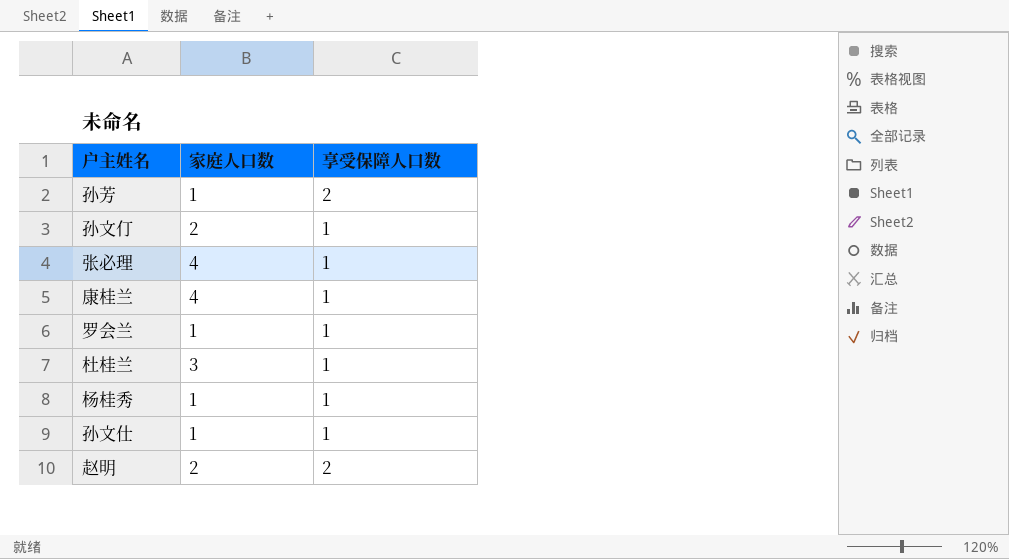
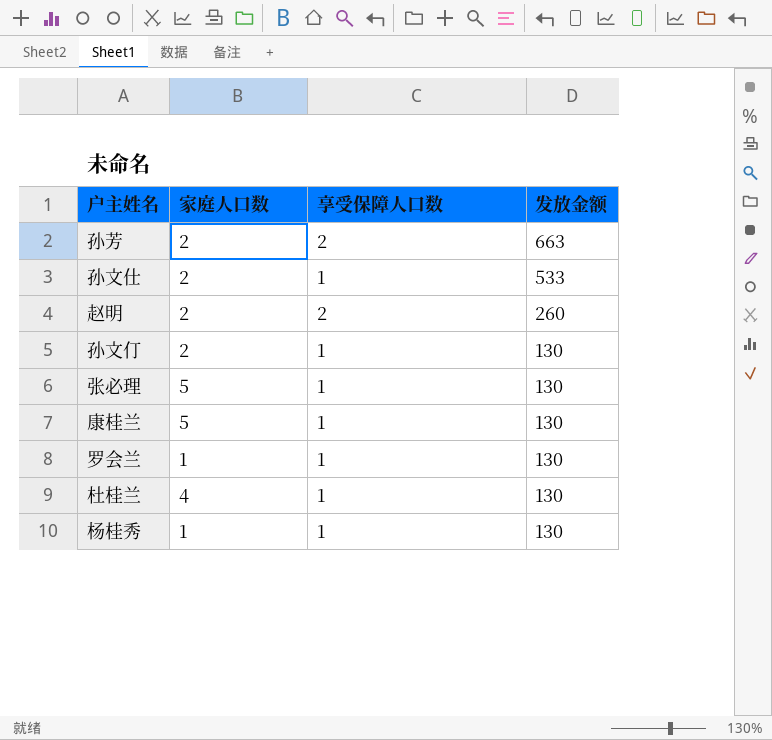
row order: none -> 发放金额 descending
column 发放金额 | position: none -> 4
孙芳 | 家庭人口数: 1 -> 2
孙文仕 | 家庭人口数: 1 -> 2
张必理 | 家庭人口数: 4 -> 5
康桂兰 | 家庭人口数: 4 -> 5
杜桂兰 | 家庭人口数: 3 -> 4

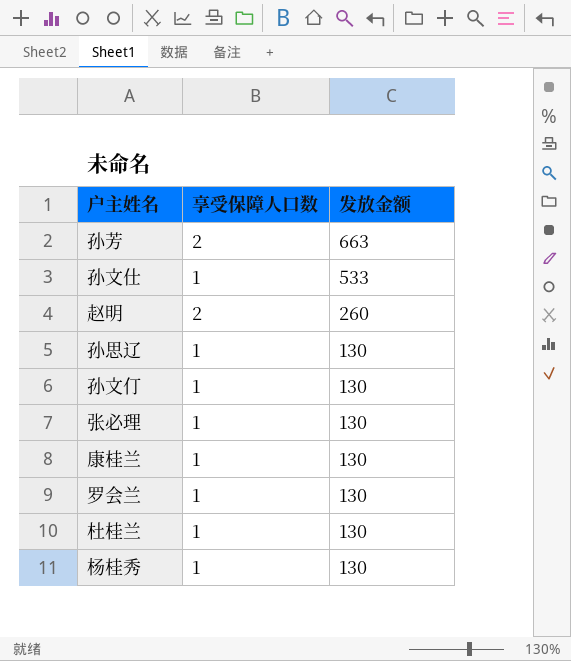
column 家庭人口数 | position: 2 -> none
row 孙思辽: none -> 1 | 130

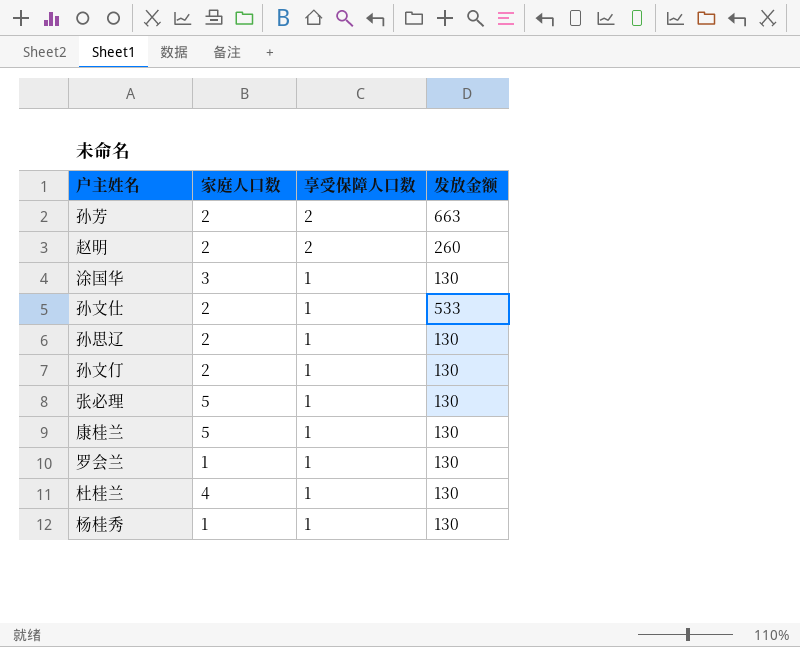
row order: 发放金额 descending -> 享受保障人口数 descending
column 家庭人口数 | position: none -> 2
row 涂国华: none -> 3 | 1 | 130

